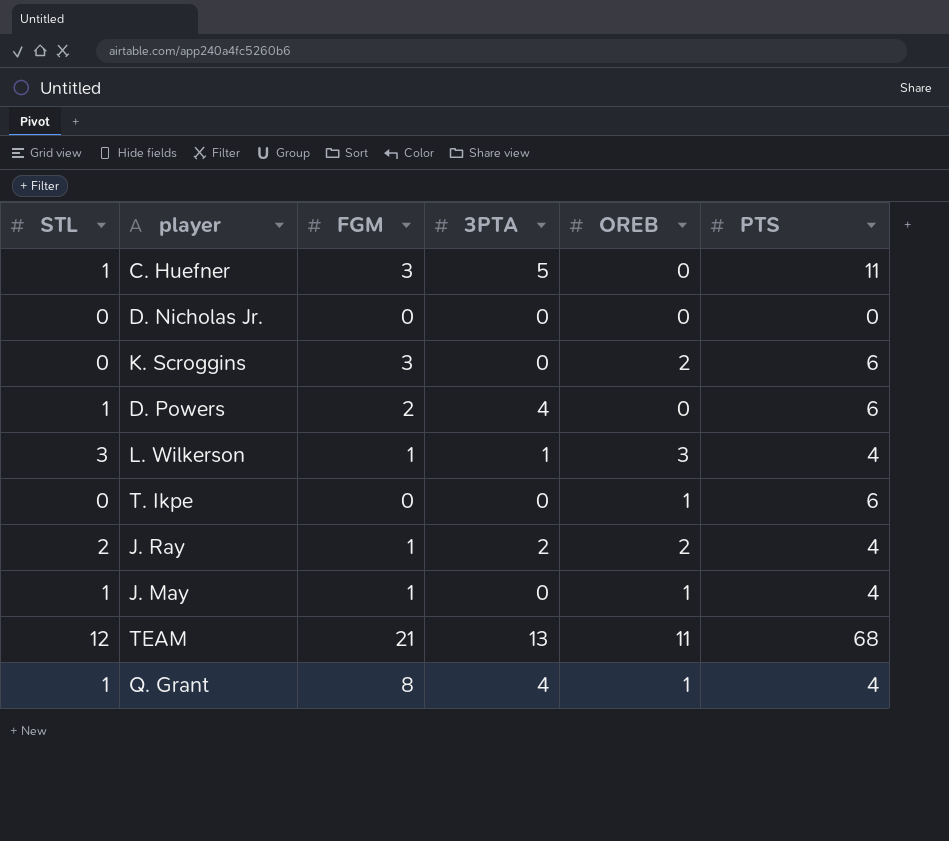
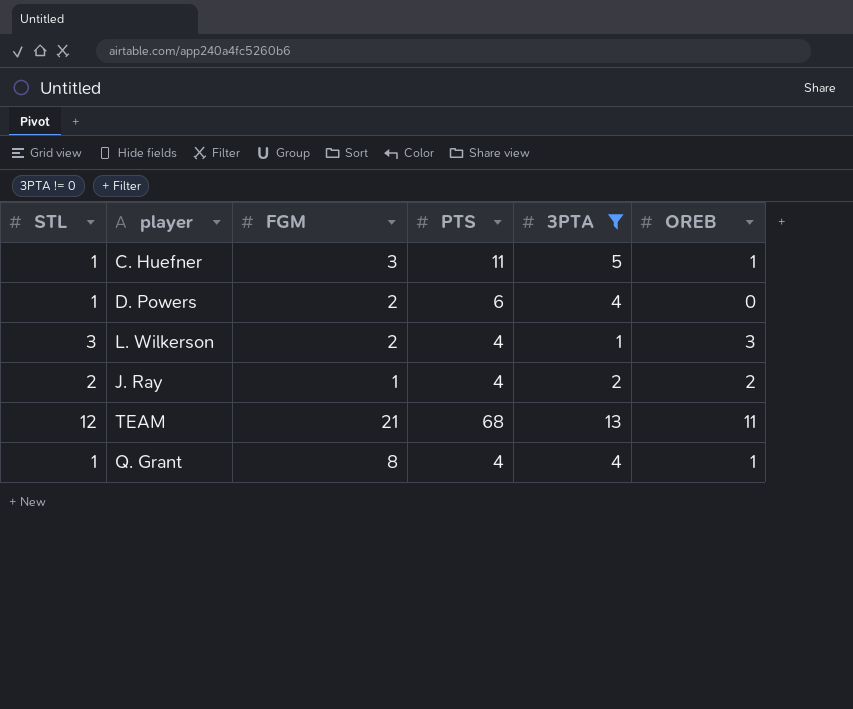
filter: none -> 3PTA != 0
column PTS | position: 6 -> 4
C. Huefner | OREB: 0 -> 1
L. Wilkerson | FGM: 1 -> 2

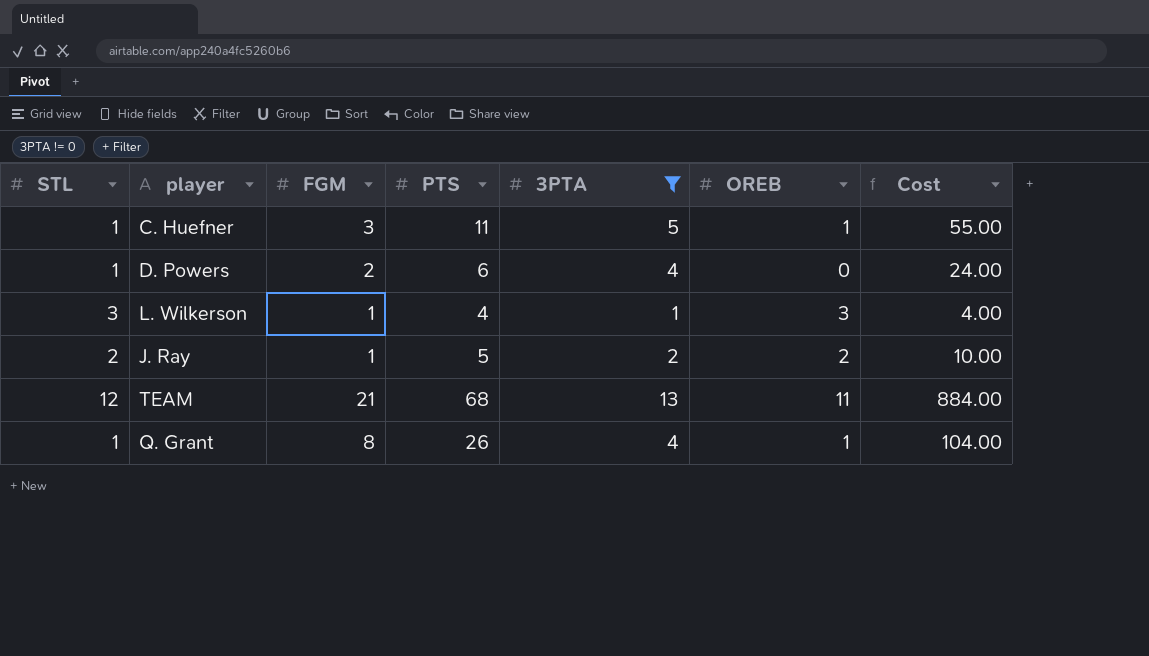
column Cost | formula: none -> [PTS] * [3PTA]
L. Wilkerson | FGM: 2 -> 1
J. Ray | PTS: 4 -> 5
Q. Grant | PTS: 4 -> 26

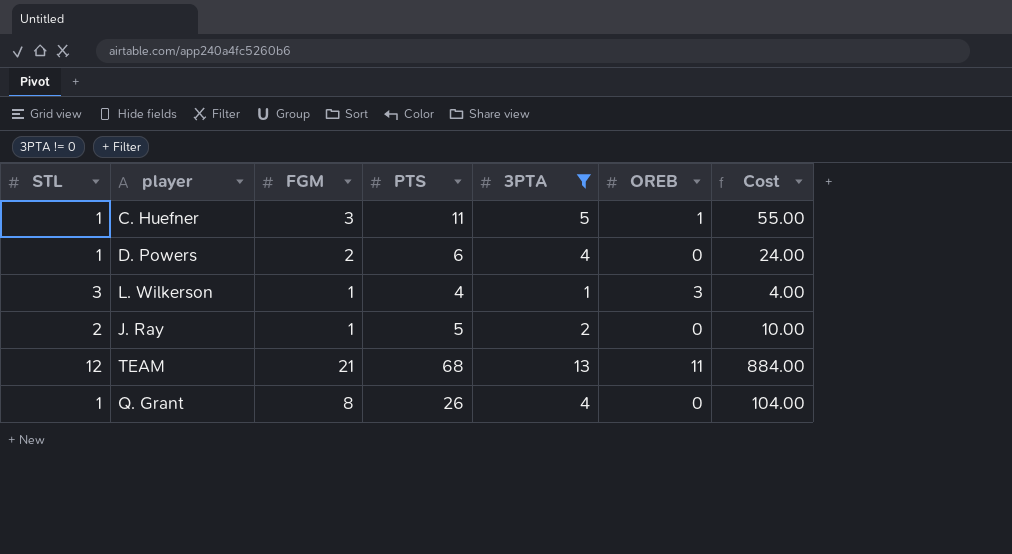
J. Ray | OREB: 2 -> 0
Q. Grant | OREB: 1 -> 0

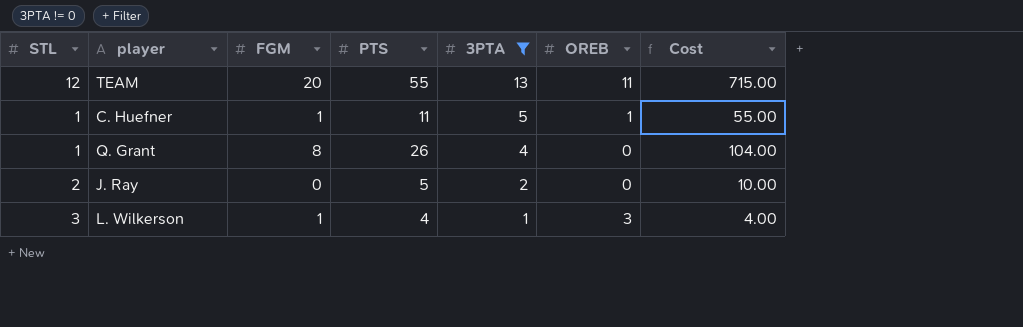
row order: none -> 3PTA descending
row D. Powers: 1 | 2 | 6 | 4 | 0 | 24.00 -> none
TEAM | FGM: 21 -> 20
TEAM | PTS: 68 -> 55
TEAM | Cost: 884.00 -> 715.00
C. Huefner | FGM: 3 -> 1
J. Ray | FGM: 1 -> 0

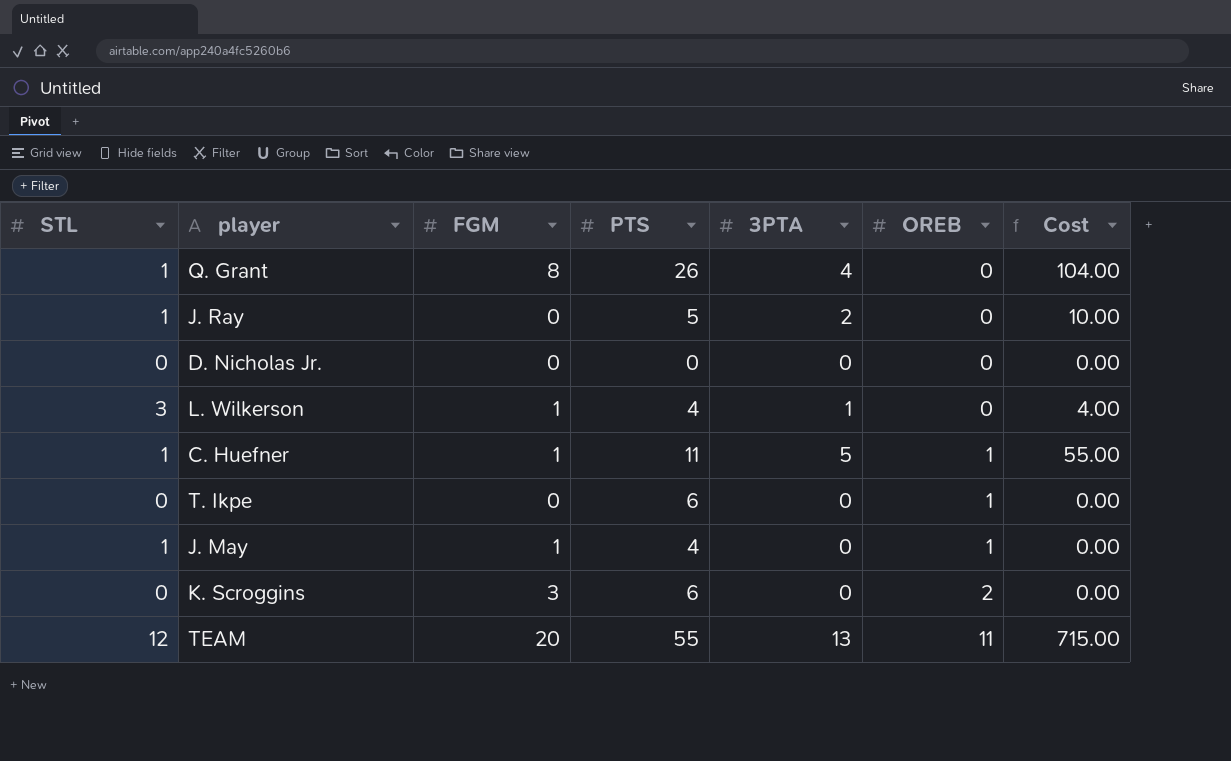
filter: 3PTA != 0 -> none
row order: 3PTA descending -> OREB ascending
J. Ray | STL: 2 -> 1
L. Wilkerson | OREB: 3 -> 0

